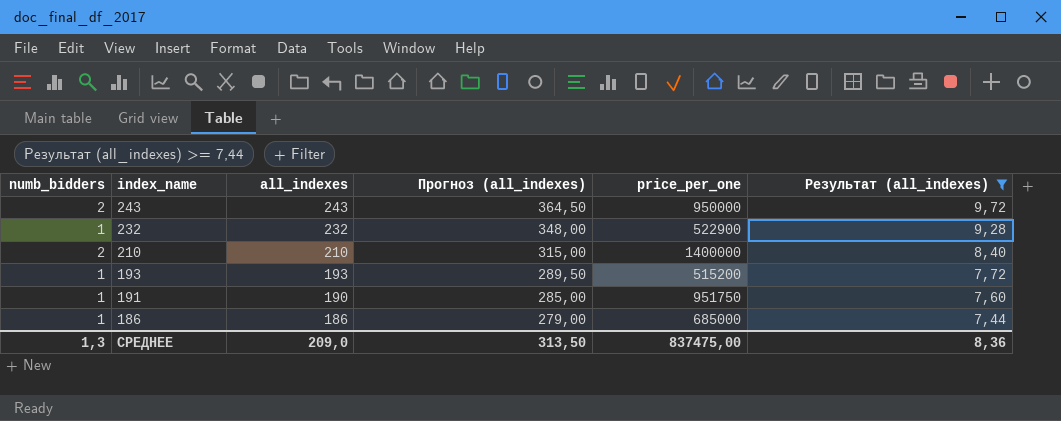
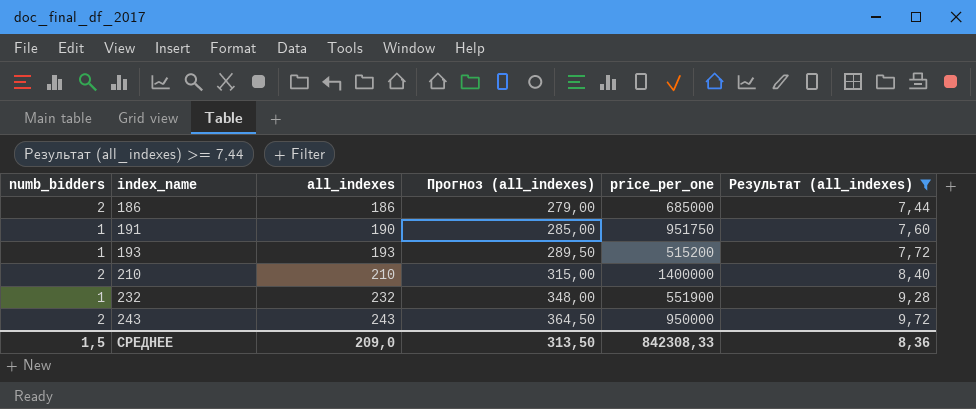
row order: index_name descending -> index_name ascending
186 | numb_bidders: 1 -> 2
232 | price_per_one: 522900 -> 551900
СРЕДНЕЕ | numb_bidders: 1,3 -> 1,5
СРЕДНЕЕ | price_per_one: 837475,00 -> 842308,33

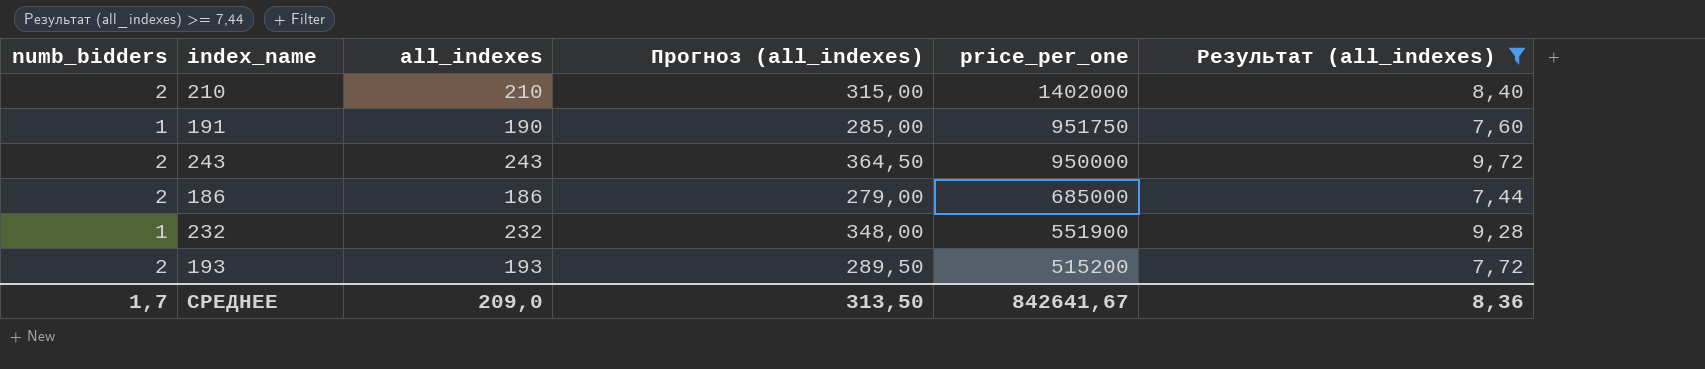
row order: index_name ascending -> price_per_one descending
210 | price_per_one: 1400000 -> 1402000
193 | numb_bidders: 1 -> 2
СРЕДНЕЕ | numb_bidders: 1,5 -> 1,7
СРЕДНЕЕ | price_per_one: 842308,33 -> 842641,67

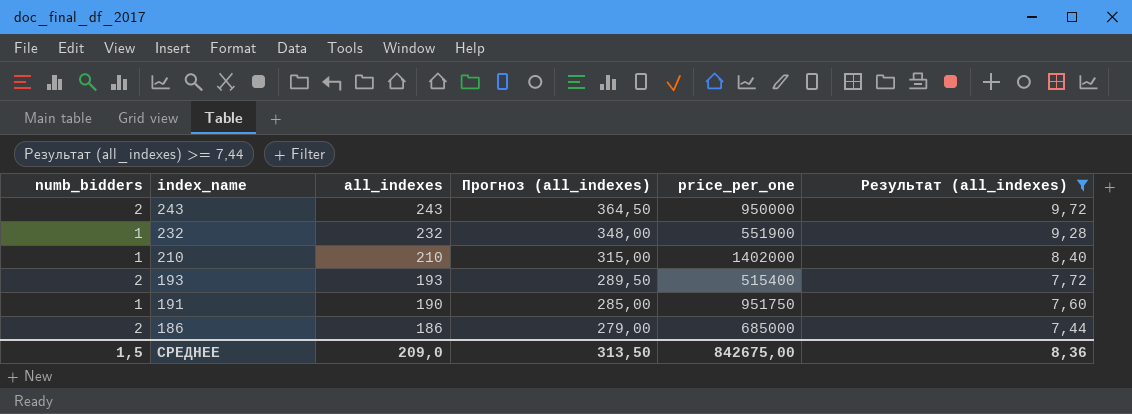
row order: price_per_one descending -> index_name descending
210 | numb_bidders: 2 -> 1
193 | price_per_one: 515200 -> 515400
СРЕДНЕЕ | numb_bidders: 1,7 -> 1,5
СРЕДНЕЕ | price_per_one: 842641,67 -> 842675,00

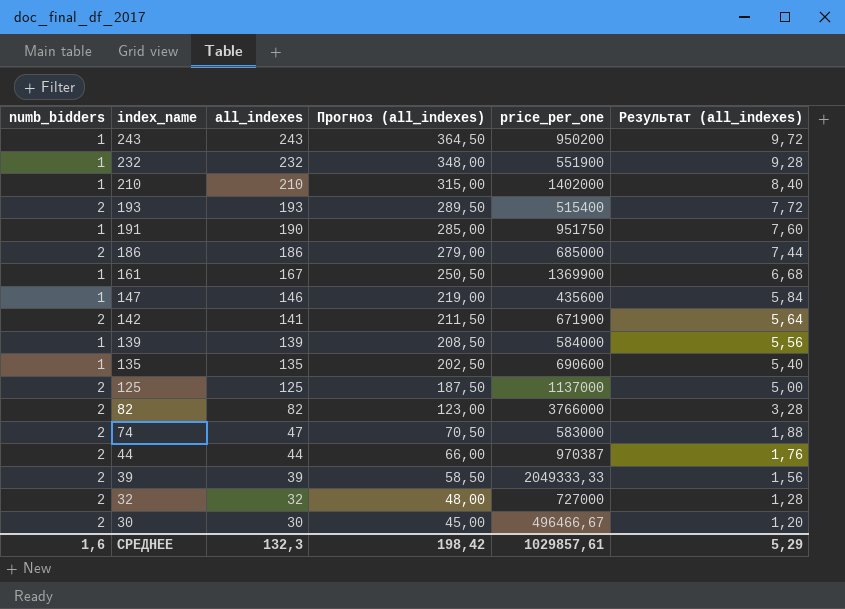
filter: Результат (all_indexes) >= 7,44 -> none
243 | numb_bidders: 2 -> 1
243 | price_per_one: 950000 -> 950200
СРЕДНЕЕ | numb_bidders: 1,5 -> 1,6
СРЕДНЕЕ | all_indexes: 209,0 -> 132,3
СРЕДНЕЕ | Прогноз (all_indexes): 313,50 -> 198,42
СРЕДНЕЕ | price_per_one: 842675,00 -> 1029857,61
СРЕДНЕЕ | Результат (all_indexes): 8,36 -> 5,29

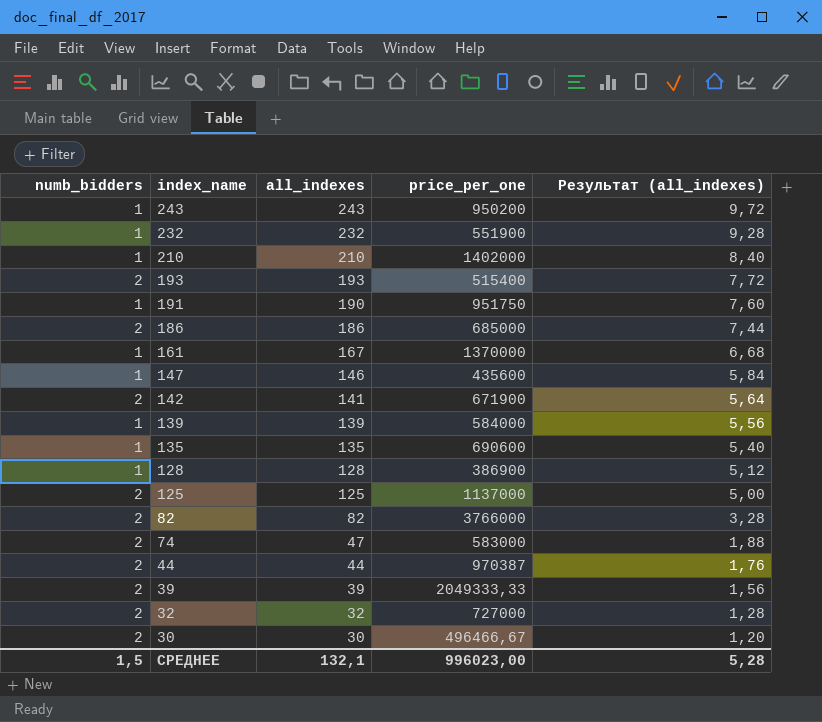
column Прогноз (all_indexes) | formula: [all_indexes] * 1,5 -> none
161 | price_per_one: 1369900 -> 1370000
row 128: none -> 1 | 128 | 386900 | 5,12
СРЕДНЕЕ | numb_bidders: 1,6 -> 1,5
СРЕДНЕЕ | all_indexes: 132,3 -> 132,1
СРЕДНЕЕ | price_per_one: 1029857,61 -> 996023,00
СРЕДНЕЕ | Результат (all_indexes): 5,29 -> 5,28

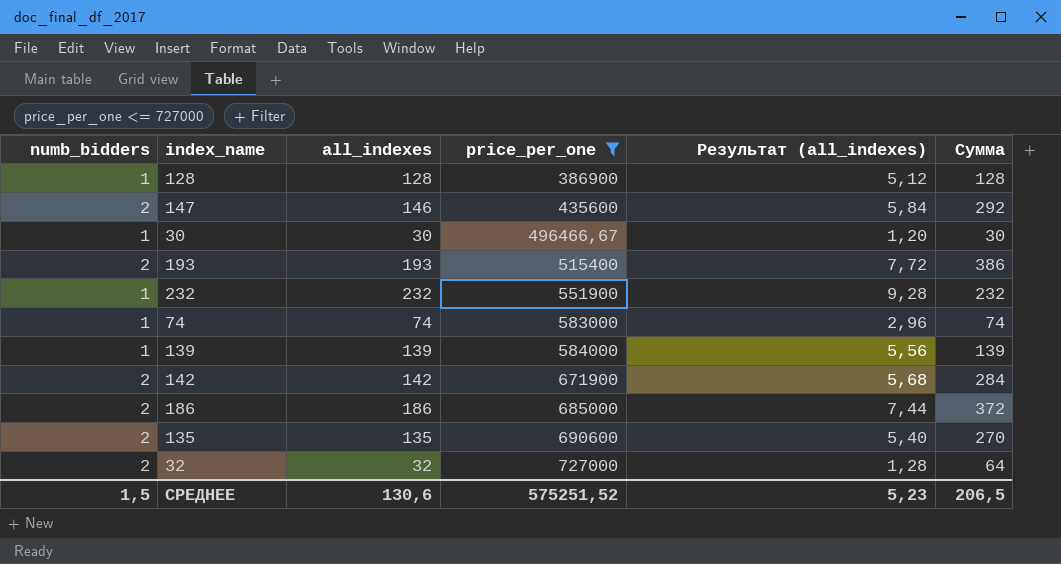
filter: none -> price_per_one <= 727000
row order: index_name descending -> price_per_one ascending
column Сумма | formula: none -> [numb_bidders] * [all_indexes]
147 | numb_bidders: 1 -> 2
30 | numb_bidders: 2 -> 1
74 | numb_bidders: 2 -> 1
74 | all_indexes: 47 -> 74
74 | Результат (all_indexes): 1,88 -> 2,96
142 | all_indexes: 141 -> 142
142 | Результат (all_indexes): 5,64 -> 5,68
135 | numb_bidders: 1 -> 2
СРЕДНЕЕ | all_indexes: 132,1 -> 130,6
СРЕДНЕЕ | price_per_one: 996023,00 -> 575251,52
СРЕДНЕЕ | Результат (all_indexes): 5,28 -> 5,23

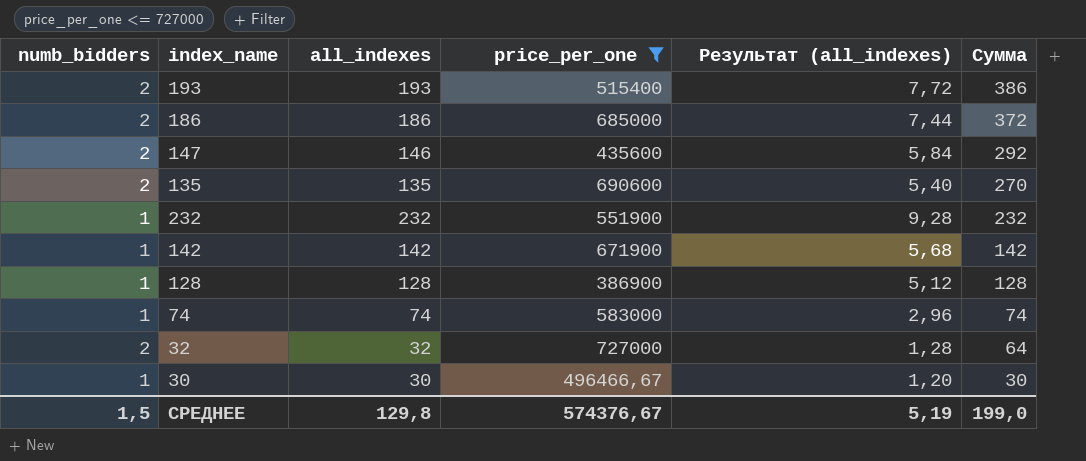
row order: price_per_one ascending -> Сумма descending
row 139: 1 | 139 | 584000 | 5,56 | 139 -> none
142 | numb_bidders: 2 -> 1
142 | Сумма: 284 -> 142
СРЕДНЕЕ | all_indexes: 130,6 -> 129,8
СРЕДНЕЕ | price_per_one: 575251,52 -> 574376,67
СРЕДНЕЕ | Результат (all_indexes): 5,23 -> 5,19
СРЕДНЕЕ | Сумма: 206,5 -> 199,0

